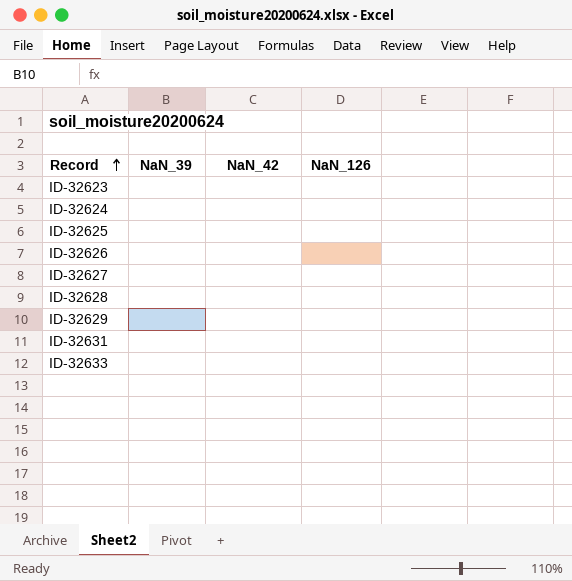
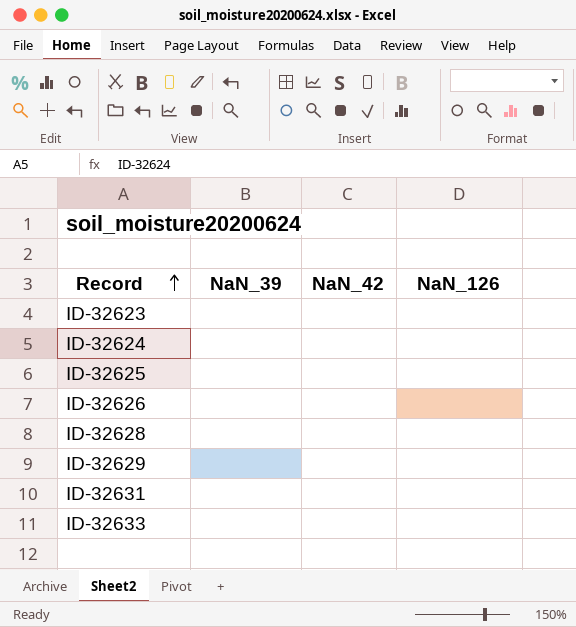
row ID-32627: none | none | none -> none

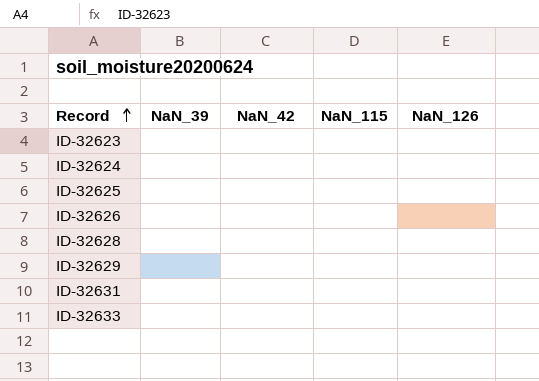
column NaN_115 | position: none -> 4

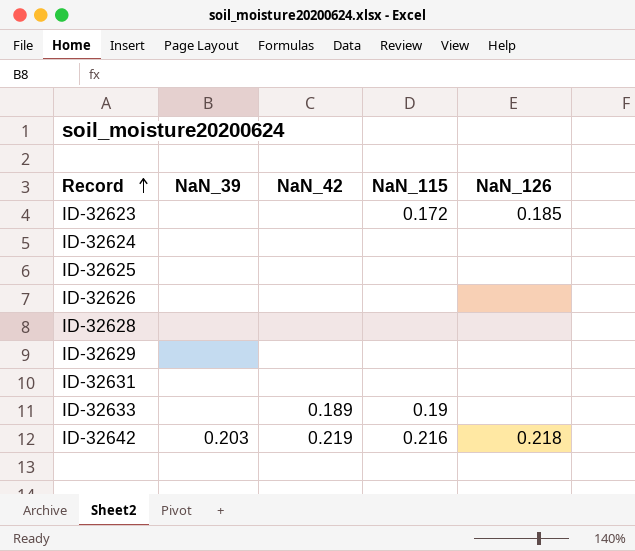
ID-32623 | NaN_115: none -> 0.172
ID-32623 | NaN_126: none -> 0.185
ID-32633 | NaN_42: none -> 0.189
ID-32633 | NaN_115: none -> 0.19
row ID-32642: none -> 0.203 | 0.219 | 0.216 | 0.218

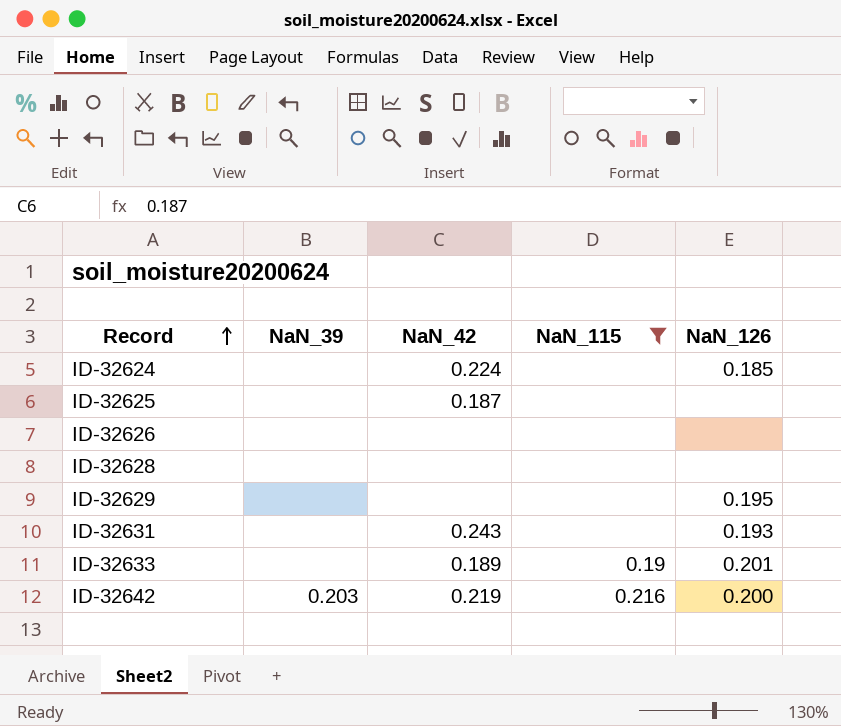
filter: none -> NaN_115 != 0.172
ID-32624 | NaN_42: none -> 0.224
ID-32624 | NaN_126: none -> 0.185
ID-32625 | NaN_42: none -> 0.187
ID-32629 | NaN_126: none -> 0.195
ID-32631 | NaN_42: none -> 0.243
ID-32631 | NaN_126: none -> 0.193
ID-32633 | NaN_126: none -> 0.201
ID-32642 | NaN_126: 0.218 -> 0.200

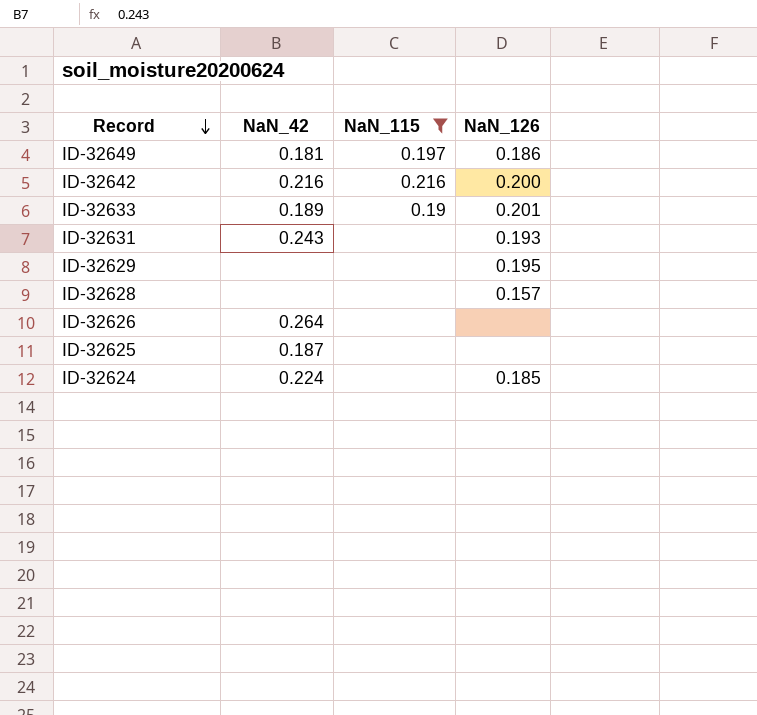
row order: Record ascending -> Record descending
column NaN_39 | position: 2 -> none
row ID-32649: none -> 0.181 | 0.197 | 0.186
ID-32642 | NaN_42: 0.219 -> 0.216
ID-32628 | NaN_126: none -> 0.157
ID-32626 | NaN_42: none -> 0.264

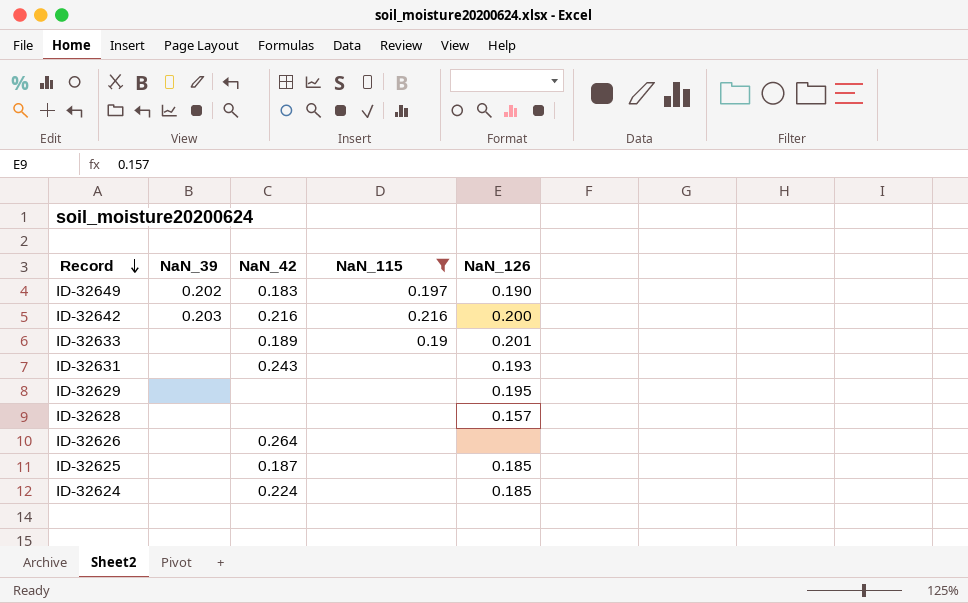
column NaN_39 | position: none -> 2
ID-32649 | NaN_42: 0.181 -> 0.183
ID-32649 | NaN_126: 0.186 -> 0.190
ID-32625 | NaN_126: none -> 0.185

